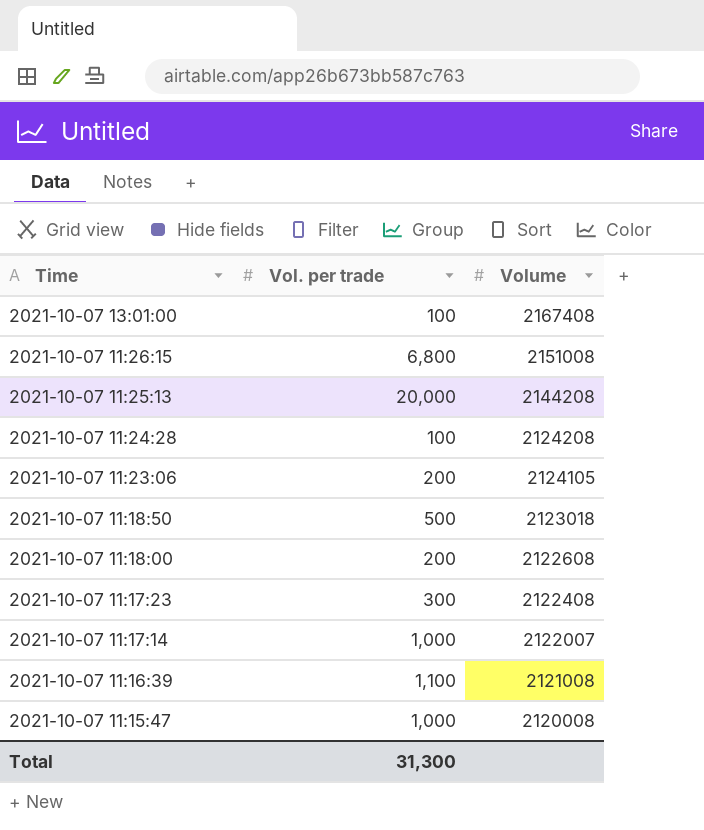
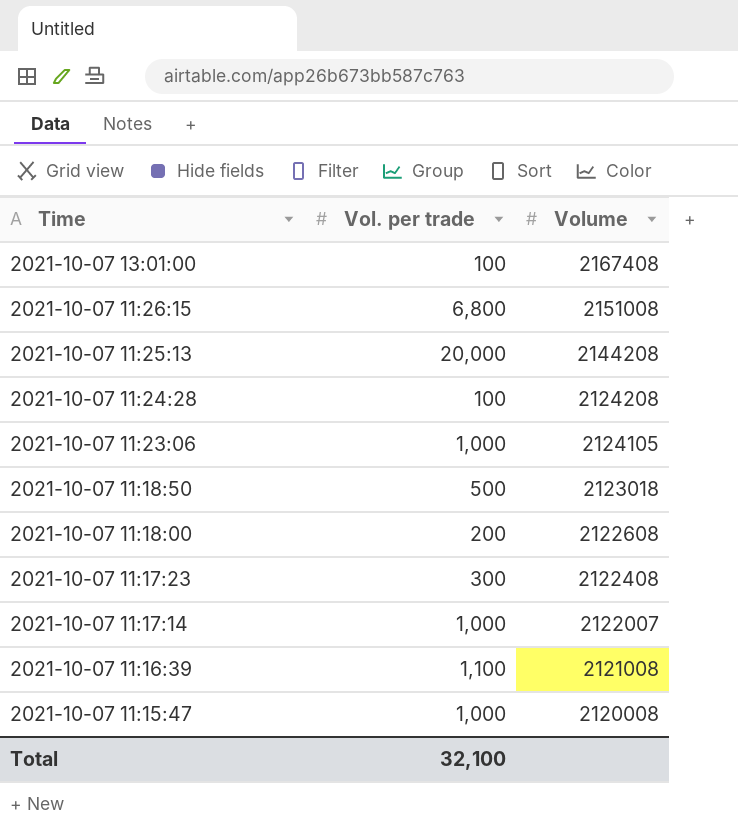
2021-10-07 11:23:06 | Vol. per trade: 200 -> 1,000
Total | Vol. per trade: 31,300 -> 32,100

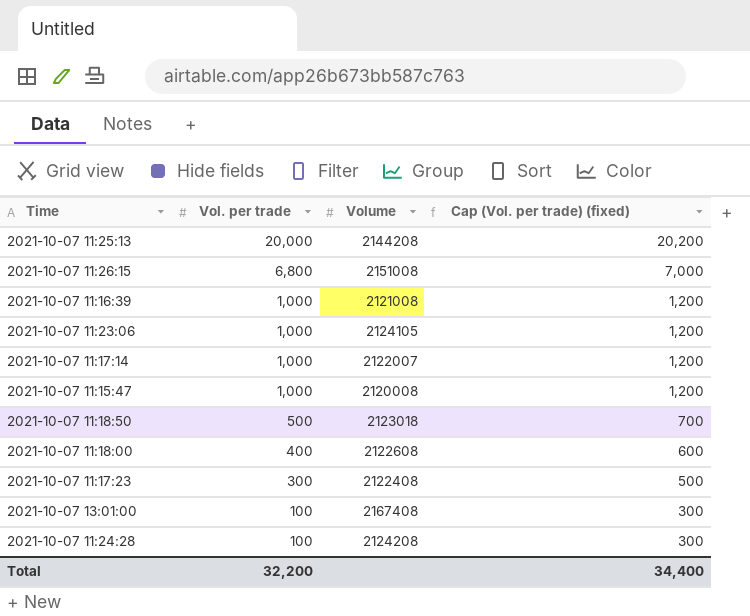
row order: Time descending -> Vol. per trade descending
column Cap (Vol. per trade) (fixed) | formula: none -> [Vol. per trade] + 200
2021-10-07 11:16:39 | Vol. per trade: 1,100 -> 1,000
2021-10-07 11:18:00 | Vol. per trade: 200 -> 400
Total | Vol. per trade: 32,100 -> 32,200

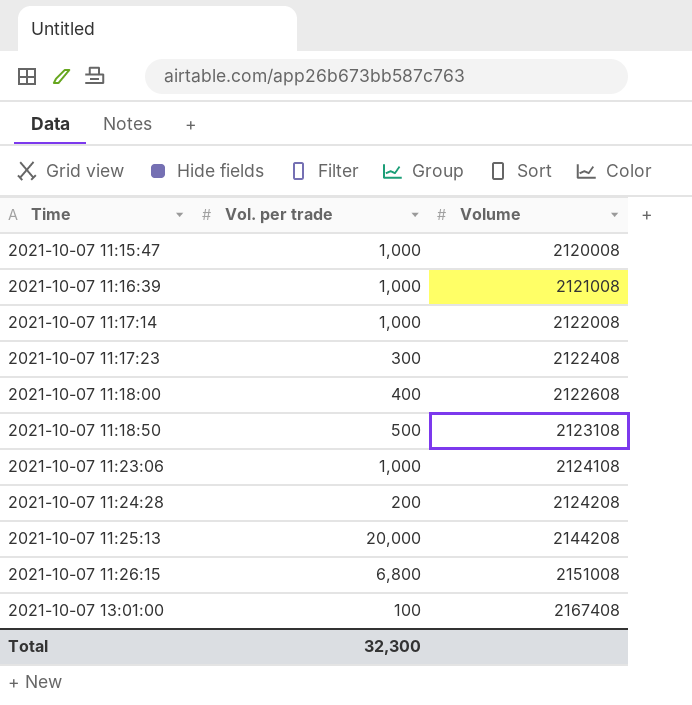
row order: Vol. per trade descending -> Time ascending
column Cap (Vol. per trade) (fixed) | formula: [Vol. per trade] + 200 -> none
2021-10-07 11:17:14 | Volume: 2122007 -> 2122008
2021-10-07 11:18:50 | Volume: 2123018 -> 2123108
2021-10-07 11:23:06 | Volume: 2124105 -> 2124108
2021-10-07 11:24:28 | Vol. per trade: 100 -> 200
Total | Vol. per trade: 32,200 -> 32,300

